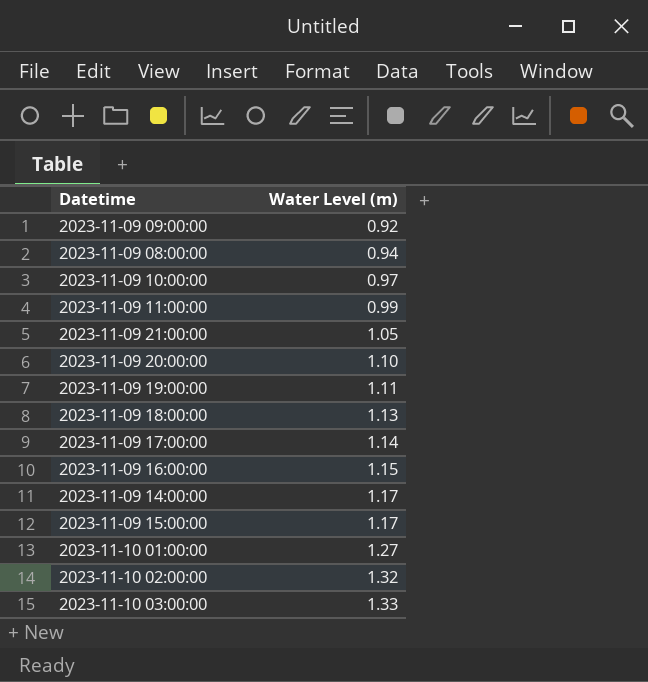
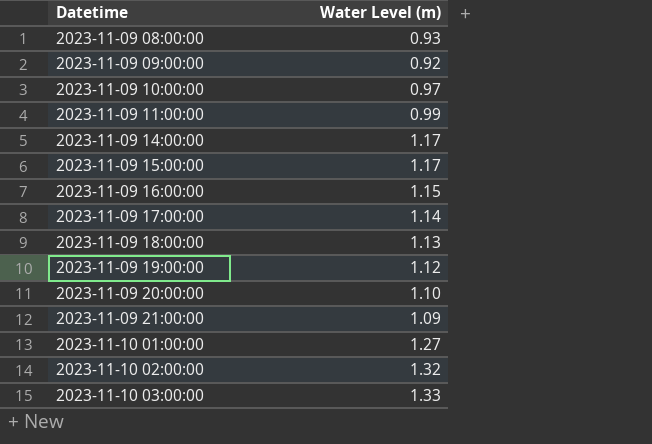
row order: Water Level (m) ascending -> Datetime ascending
2023-11-09 08:00:00 | Water Level (m): 0.94 -> 0.93
2023-11-09 19:00:00 | Water Level (m): 1.11 -> 1.12
2023-11-09 21:00:00 | Water Level (m): 1.05 -> 1.09

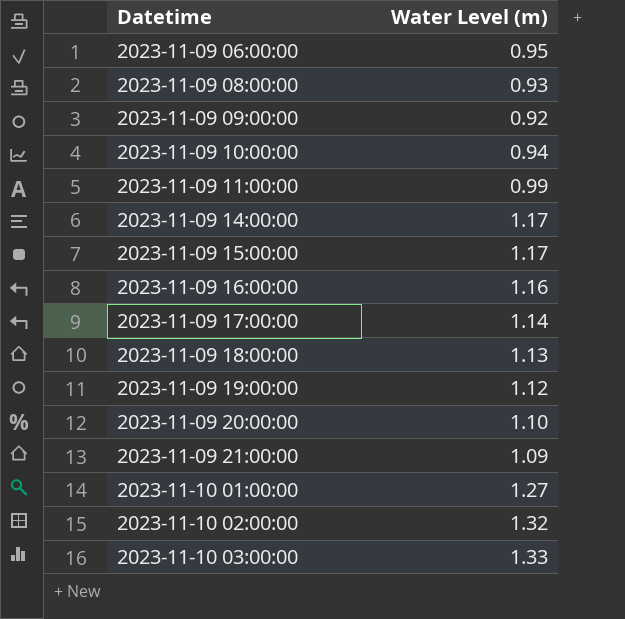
row 2023-11-09 06:00:00: none -> 0.95
2023-11-09 10:00:00 | Water Level (m): 0.97 -> 0.94
2023-11-09 16:00:00 | Water Level (m): 1.15 -> 1.16

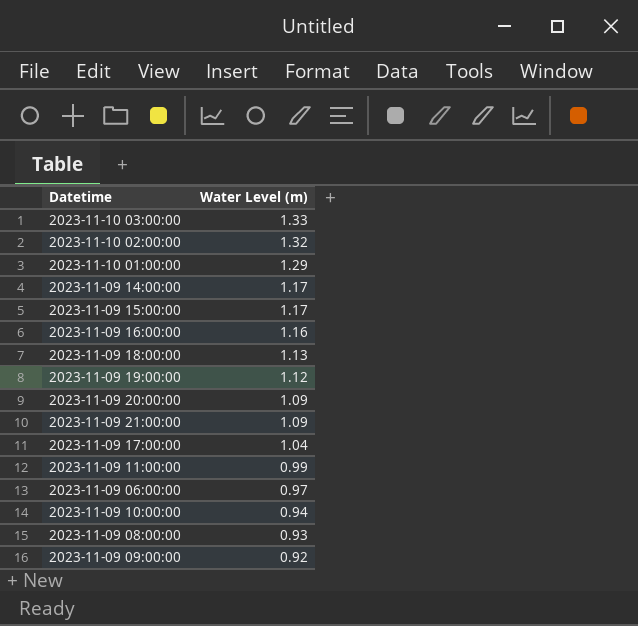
row order: Datetime ascending -> Water Level (m) descending
2023-11-10 01:00:00 | Water Level (m): 1.27 -> 1.29
2023-11-09 20:00:00 | Water Level (m): 1.10 -> 1.09
2023-11-09 17:00:00 | Water Level (m): 1.14 -> 1.04
2023-11-09 06:00:00 | Water Level (m): 0.95 -> 0.97

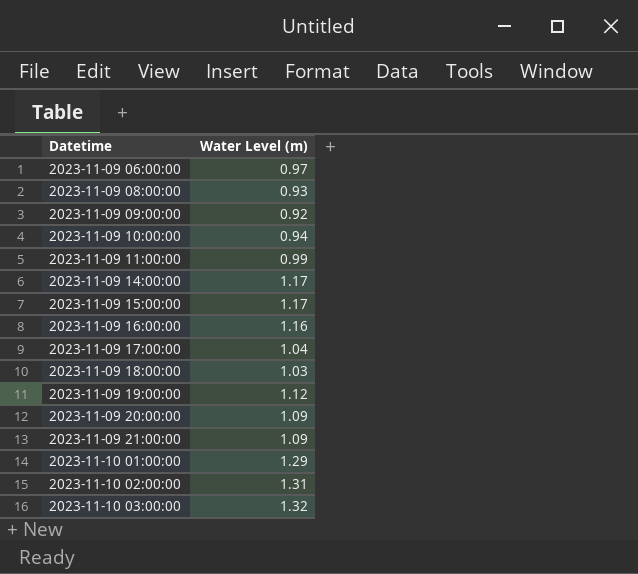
row order: Water Level (m) descending -> Datetime ascending
2023-11-09 18:00:00 | Water Level (m): 1.13 -> 1.03
2023-11-10 02:00:00 | Water Level (m): 1.32 -> 1.31
2023-11-10 03:00:00 | Water Level (m): 1.33 -> 1.32

